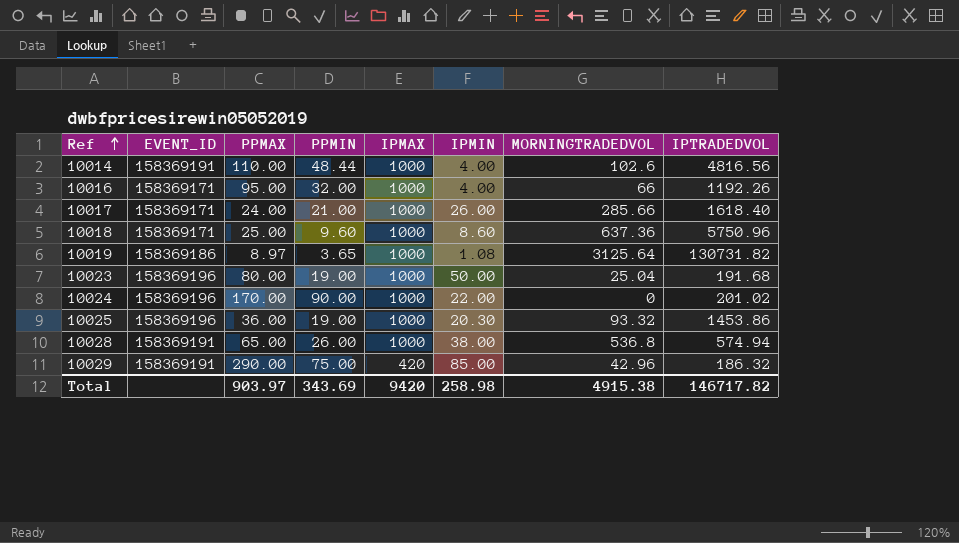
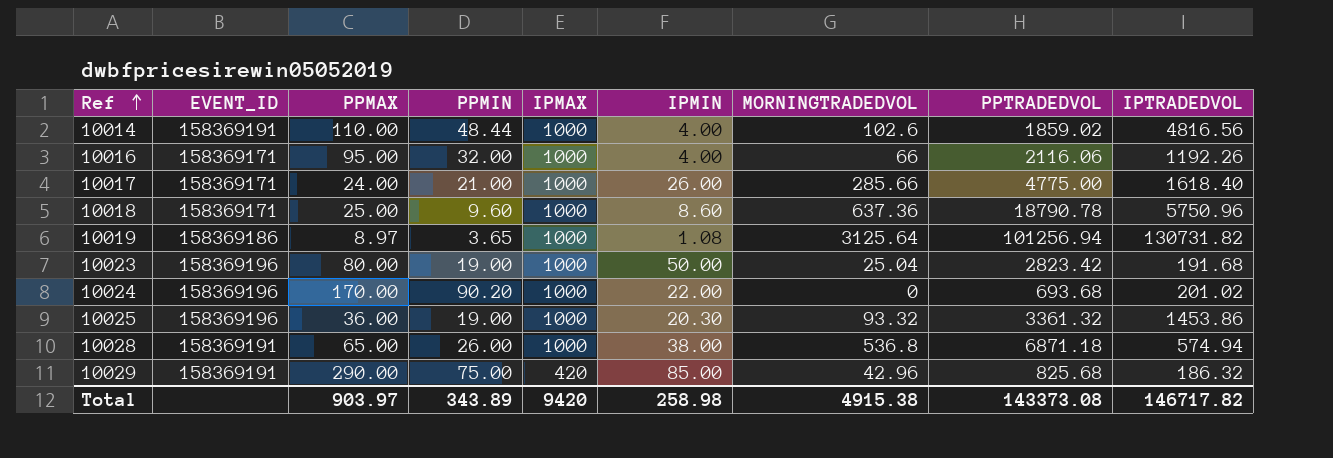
column PPTRADEDVOL | position: none -> 8
10024 | PPMIN: 90.00 -> 90.20
Total | PPMIN: 343.69 -> 343.89

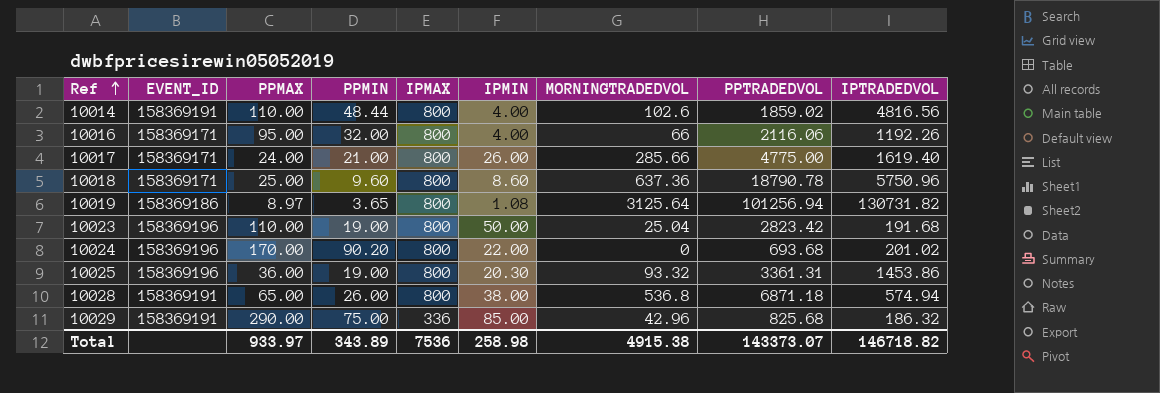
10014 | IPMAX: 1000 -> 800
10016 | IPMAX: 1000 -> 800
10017 | IPMAX: 1000 -> 800
10017 | IPTRADEDVOL: 1618.40 -> 1619.40
10018 | IPMAX: 1000 -> 800
10019 | IPMAX: 1000 -> 800
10023 | PPMAX: 80.00 -> 110.00
10023 | IPMAX: 1000 -> 800
10024 | IPMAX: 1000 -> 800
10025 | IPMAX: 1000 -> 800
10025 | PPTRADEDVOL: 3361.32 -> 3361.31
10028 | IPMAX: 1000 -> 800
10029 | IPMAX: 420 -> 336
Total | PPMAX: 903.97 -> 933.97
Total | IPMAX: 9420 -> 7536
Total | PPTRADEDVOL: 143373.08 -> 143373.07
Total | IPTRADEDVOL: 146717.82 -> 146718.82

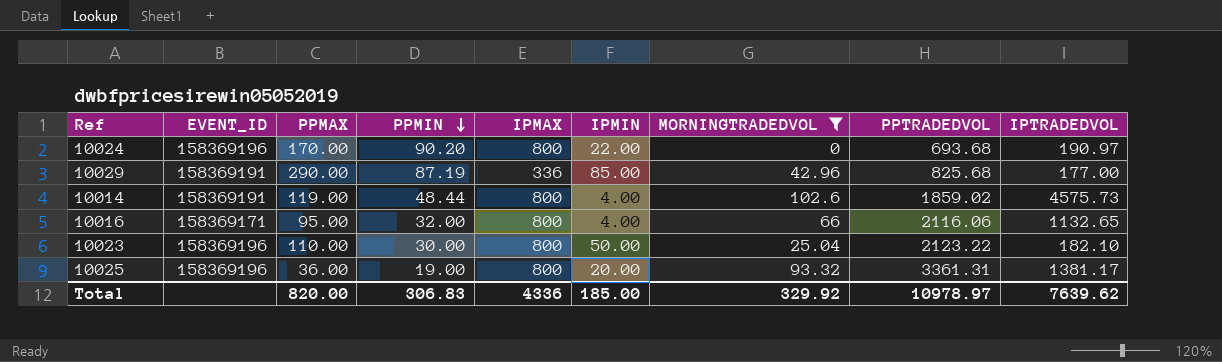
filter: none -> MORNINGTRADEDVOL <= 102.6
row order: Ref ascending -> PPMIN descending
10024 | IPTRADEDVOL: 201.02 -> 190.97
10029 | PPMIN: 75.00 -> 87.19
10029 | IPTRADEDVOL: 186.32 -> 177.00
10014 | PPMAX: 110.00 -> 119.00
10014 | IPTRADEDVOL: 4816.56 -> 4575.73
10016 | IPTRADEDVOL: 1192.26 -> 1132.65
10023 | PPMIN: 19.00 -> 30.00
10023 | PPTRADEDVOL: 2823.42 -> 2123.22
10023 | IPTRADEDVOL: 191.68 -> 182.10
10025 | IPMIN: 20.30 -> 20.00
10025 | IPTRADEDVOL: 1453.86 -> 1381.17
Total | PPMAX: 933.97 -> 820.00
Total | PPMIN: 343.89 -> 306.83
Total | IPMAX: 7536 -> 4336
Total | IPMIN: 258.98 -> 185.00
Total | MORNINGTRADEDVOL: 4915.38 -> 329.92
Total | PPTRADEDVOL: 143373.07 -> 10978.97
Total | IPTRADEDVOL: 146718.82 -> 7639.62

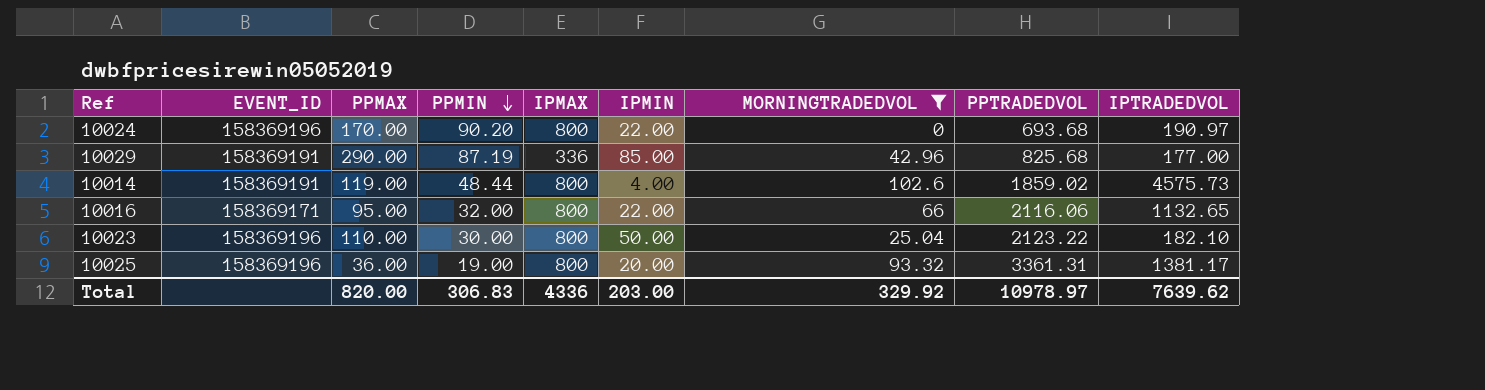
10016 | IPMIN: 4.00 -> 22.00
Total | IPMIN: 185.00 -> 203.00

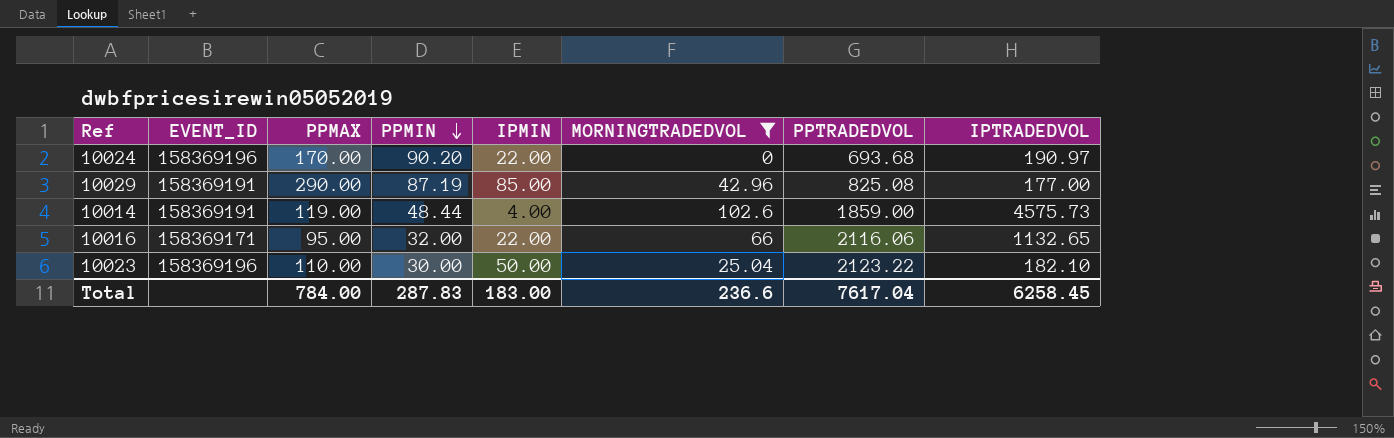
column IPMAX | position: 5 -> none
row 10025: 158369196 | 36.00 | 19.00 | 800 | 20.00 | 93.32 | 3361.31 | 1381.17 -> none
10029 | PPTRADEDVOL: 825.68 -> 825.08
10014 | PPTRADEDVOL: 1859.02 -> 1859.00
Total | PPMAX: 820.00 -> 784.00
Total | PPMIN: 306.83 -> 287.83
Total | IPMIN: 203.00 -> 183.00
Total | MORNINGTRADEDVOL: 329.92 -> 236.6
Total | PPTRADEDVOL: 10978.97 -> 7617.04
Total | IPTRADEDVOL: 7639.62 -> 6258.45

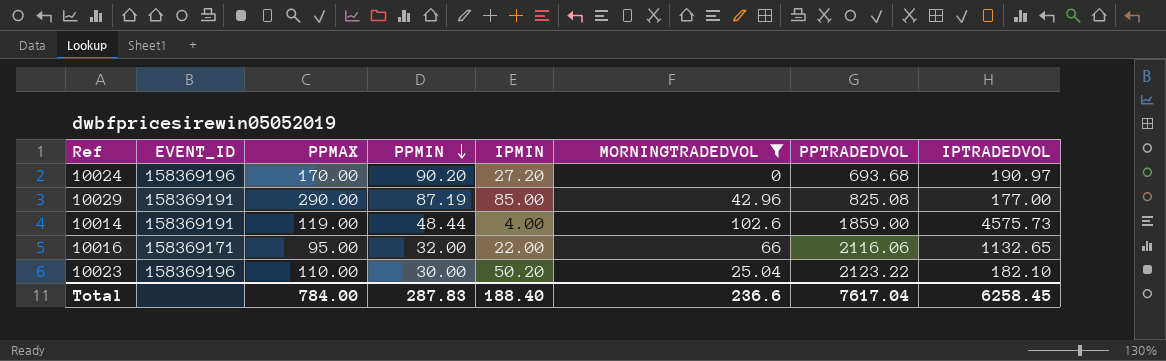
10024 | IPMIN: 22.00 -> 27.20
10023 | IPMIN: 50.00 -> 50.20
Total | IPMIN: 183.00 -> 188.40

